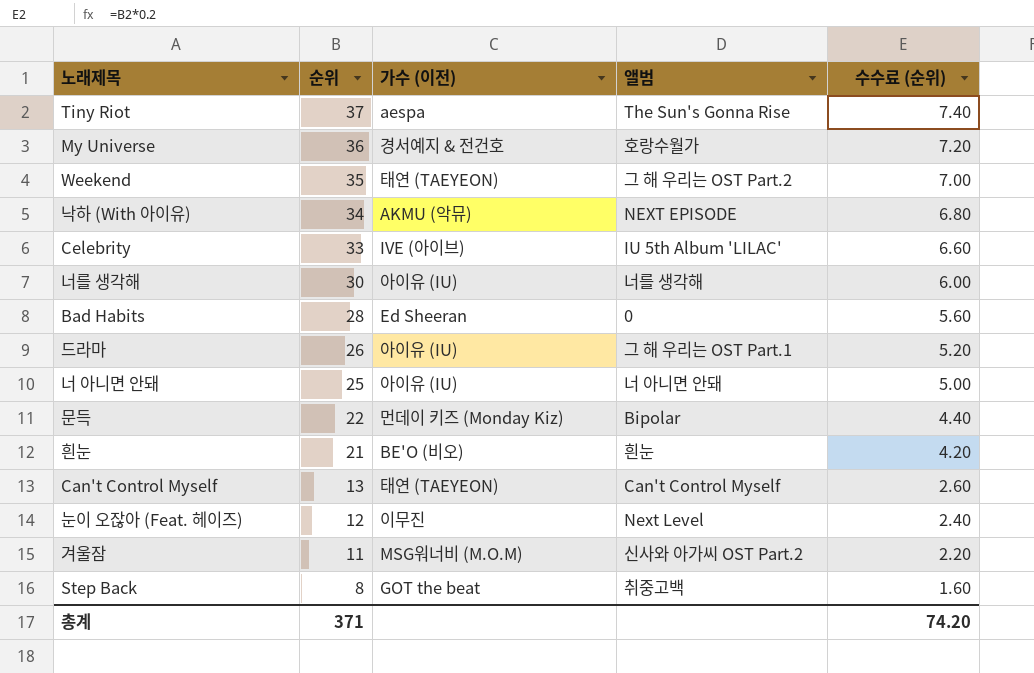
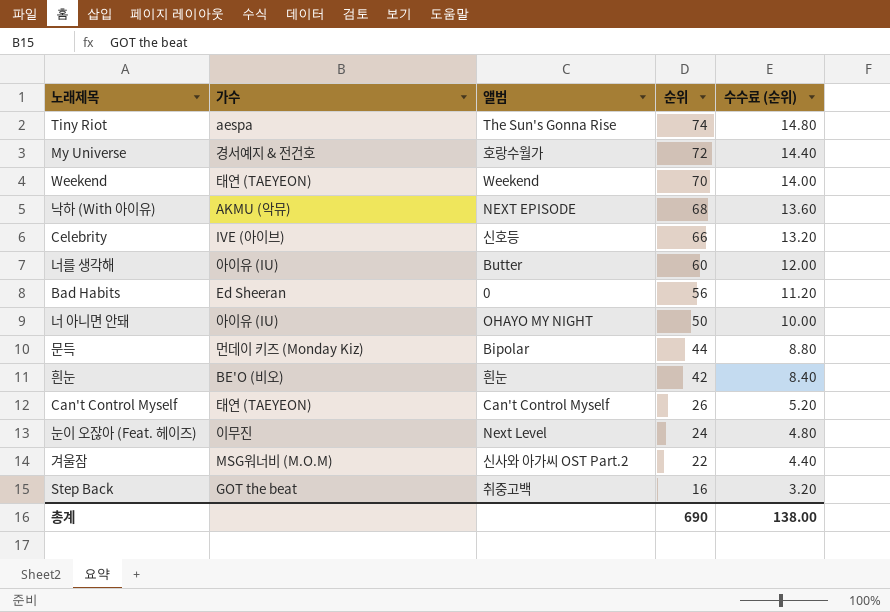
column name: 가수 (이전) -> 가수
column 순위 | position: 2 -> 4
row 드라마: 26 | 아이유 (IU) | 그 해 우리는 OST Part.1 | 5.20 -> none
Tiny Riot | 순위: 37 -> 74
Tiny Riot | 수수료 (순위): 7.40 -> 14.80
My Universe | 순위: 36 -> 72
My Universe | 수수료 (순위): 7.20 -> 14.40
Weekend | 앨범: 그 해 우리는 OST Part.2 -> Weekend
Weekend | 순위: 35 -> 70
Weekend | 수수료 (순위): 7.00 -> 14.00
낙하 (With 아이유) | 순위: 34 -> 68
낙하 (With 아이유) | 수수료 (순위): 6.80 -> 13.60
Celebrity | 앨범: IU 5th Album 'LILAC' -> 신호등
Celebrity | 순위: 33 -> 66
Celebrity | 수수료 (순위): 6.60 -> 13.20
너를 생각해 | 앨범: 너를 생각해 -> Butter
너를 생각해 | 순위: 30 -> 60
너를 생각해 | 수수료 (순위): 6.00 -> 12.00
Bad Habits | 순위: 28 -> 56
Bad Habits | 수수료 (순위): 5.60 -> 11.20
너 아니면 안돼 | 앨범: 너 아니면 안돼 -> OHAYO MY NIGHT
너 아니면 안돼 | 순위: 25 -> 50
너 아니면 안돼 | 수수료 (순위): 5.00 -> 10.00
문득 | 순위: 22 -> 44
문득 | 수수료 (순위): 4.40 -> 8.80
흰눈 | 순위: 21 -> 42
흰눈 | 수수료 (순위): 4.20 -> 8.40
Can't Control Myself | 순위: 13 -> 26
Can't Control Myself | 수수료 (순위): 2.60 -> 5.20
눈이 오잖아 (Feat. 헤이즈) | 순위: 12 -> 24
눈이 오잖아 (Feat. 헤이즈) | 수수료 (순위): 2.40 -> 4.80
겨울잠 | 순위: 11 -> 22
겨울잠 | 수수료 (순위): 2.20 -> 4.40
Step Back | 순위: 8 -> 16
Step Back | 수수료 (순위): 1.60 -> 3.20
총계 | 순위: 371 -> 690
총계 | 수수료 (순위): 74.20 -> 138.00

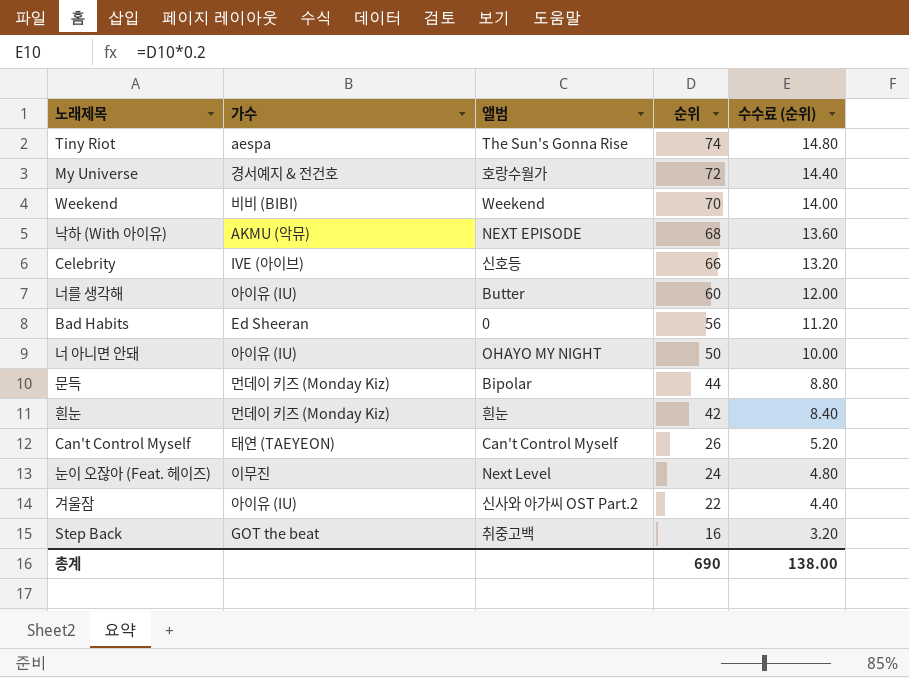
Weekend | 가수: 태연 (TAEYEON) -> 비비 (BIBI)
흰눈 | 가수: BE'O (비오) -> 먼데이 키즈 (Monday Kiz)
겨울잠 | 가수: MSG워너비 (M.O.M) -> 아이유 (IU)

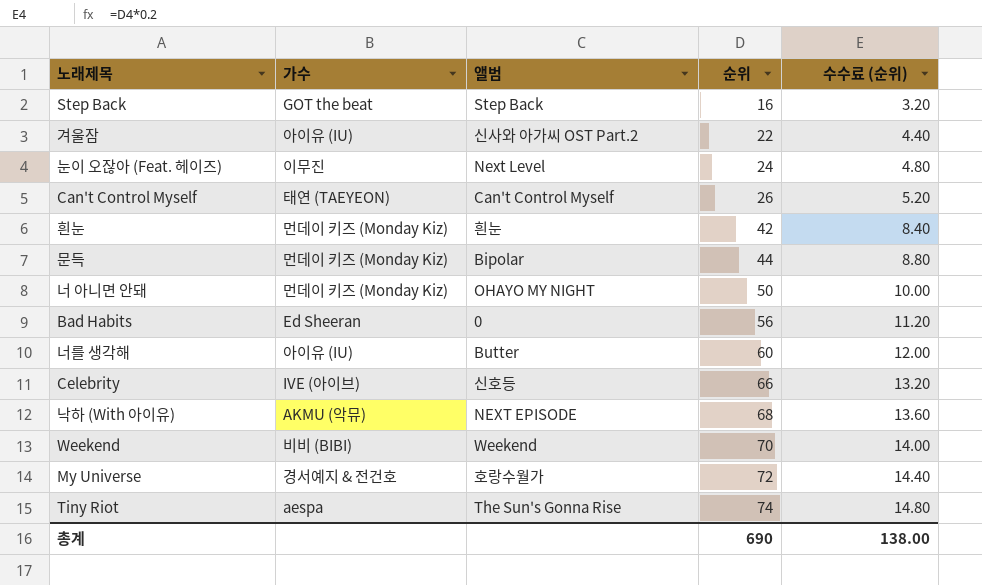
row order: 순위 descending -> 순위 ascending
Step Back | 앨범: 취중고백 -> Step Back
너 아니면 안돼 | 가수: 아이유 (IU) -> 먼데이 키즈 (Monday Kiz)

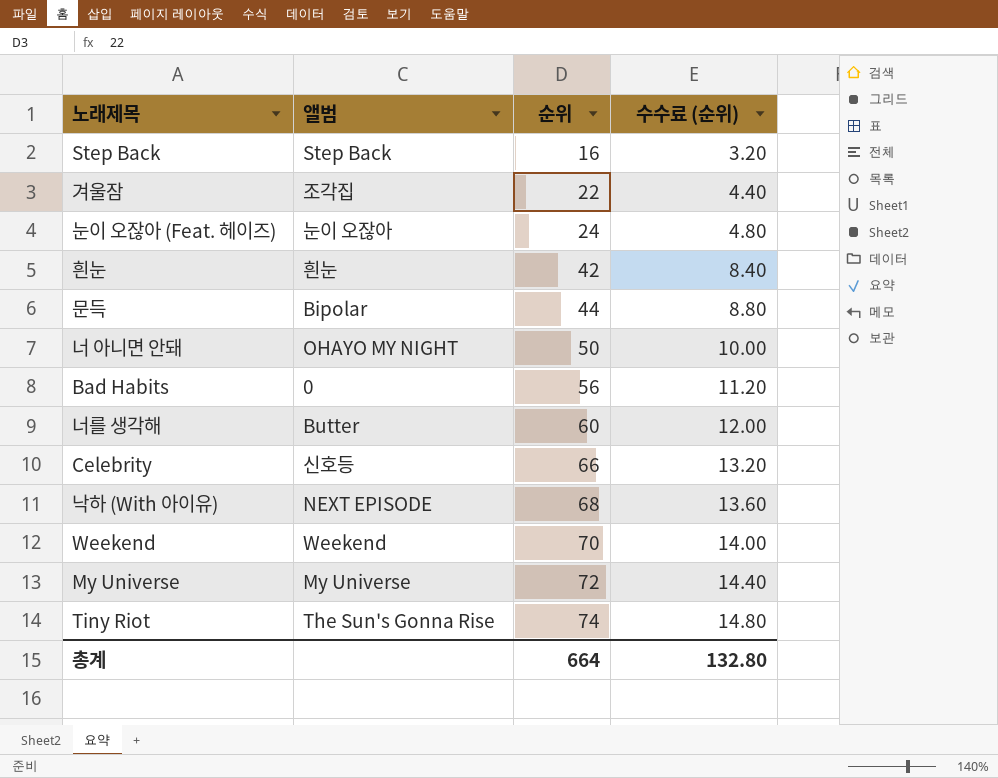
column 가수 | position: 2 -> none
row Can't Control Myself: 태연 (TAEYEON) | Can't Control Myself | 26 | 5.20 -> none
겨울잠 | 앨범: 신사와 아가씨 OST Part.2 -> 조각집
눈이 오잖아 (Feat. 헤이즈) | 앨범: Next Level -> 눈이 오잖아
My Universe | 앨범: 호랑수월가 -> My Universe
총계 | 순위: 690 -> 664
총계 | 수수료 (순위): 138.00 -> 132.80

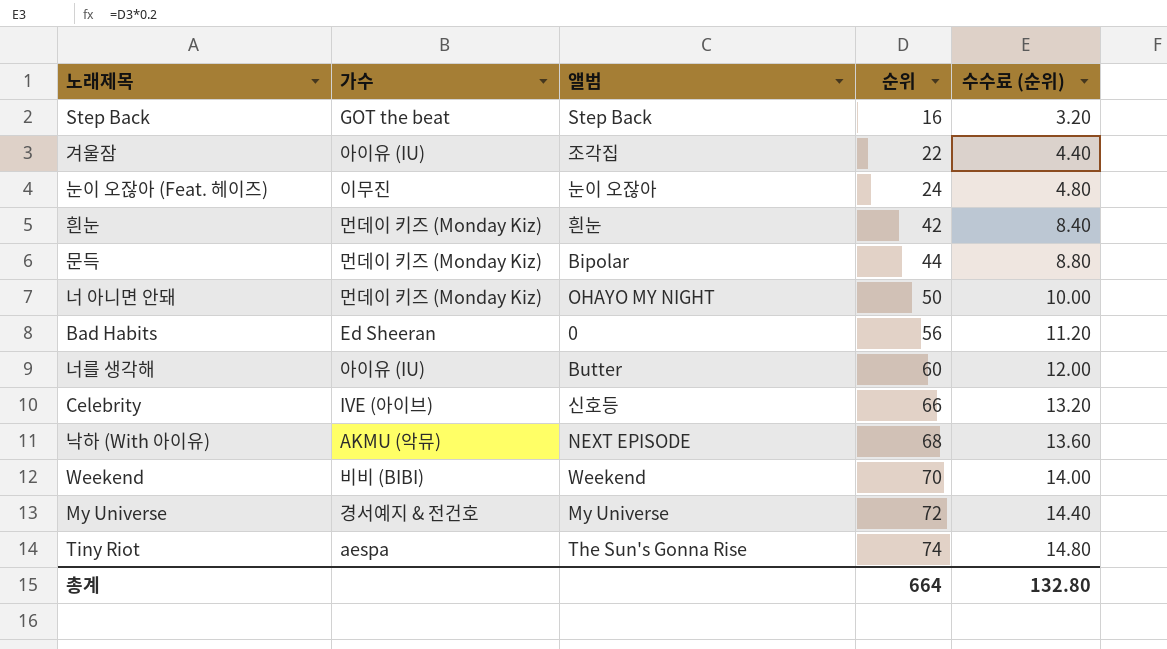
column 가수 | position: none -> 2

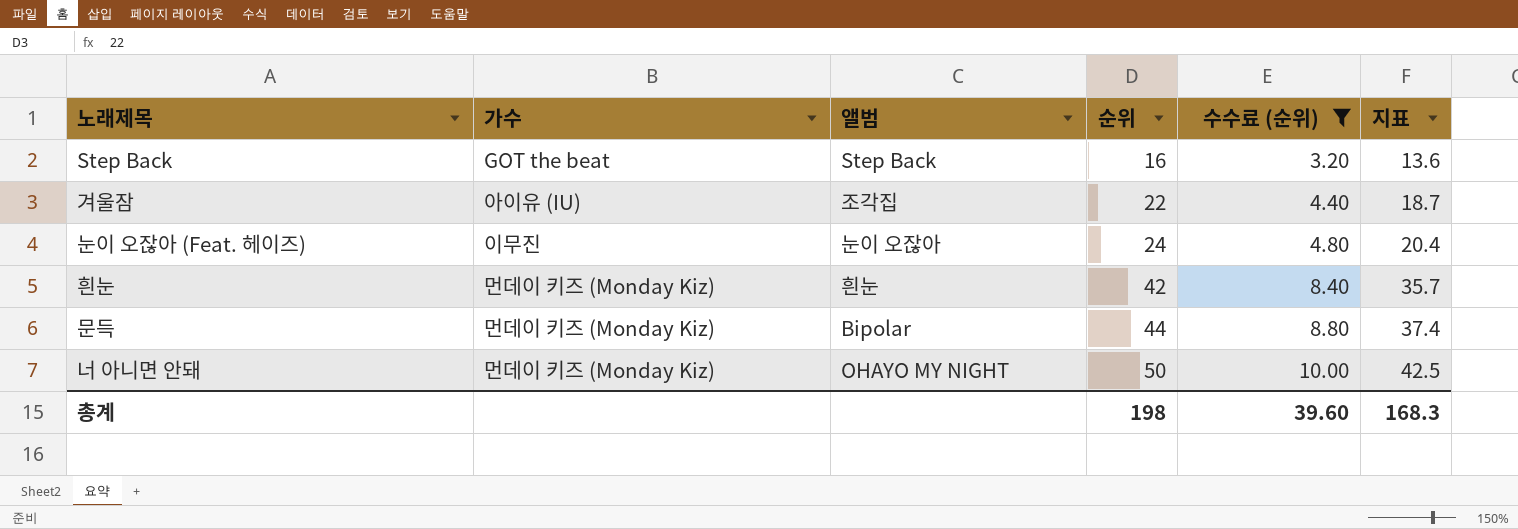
filter: none -> 수수료 (순위) <= 10.00
column 지표 | formula: none -> [순위] * 0.85
총계 | 순위: 664 -> 198
총계 | 수수료 (순위): 132.80 -> 39.60

